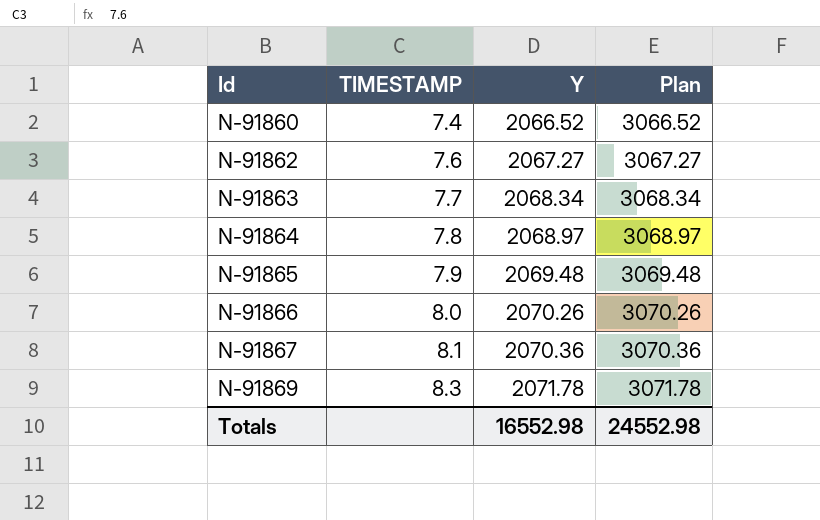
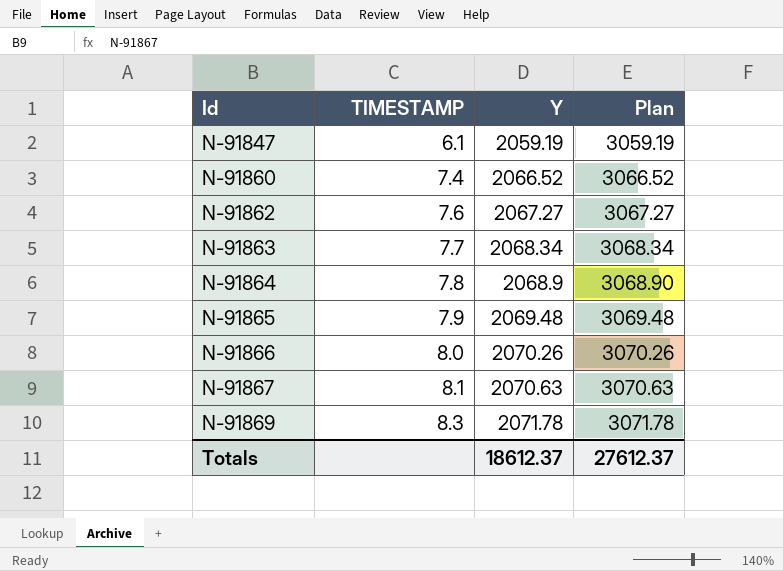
row N-91847: none -> 6.1 | 2059.19 | 3059.19
N-91864 | Y: 2068.97 -> 2068.9
N-91864 | Plan: 3068.97 -> 3068.90
N-91867 | Y: 2070.36 -> 2070.63
N-91867 | Plan: 3070.36 -> 3070.63
Totals | Y: 16552.98 -> 18612.37
Totals | Plan: 24552.98 -> 27612.37

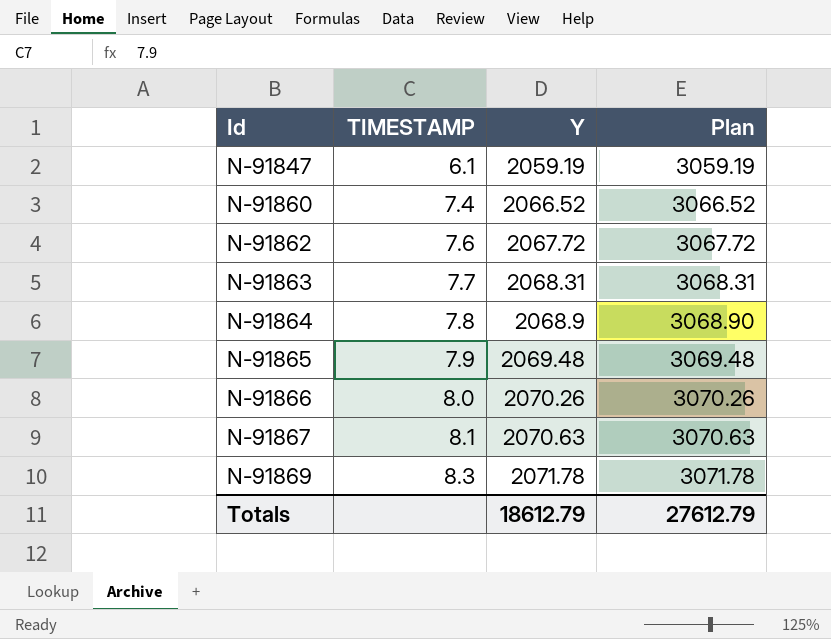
N-91862 | Y: 2067.27 -> 2067.72
N-91862 | Plan: 3067.27 -> 3067.72
N-91863 | Y: 2068.34 -> 2068.31
N-91863 | Plan: 3068.34 -> 3068.31
Totals | Y: 18612.37 -> 18612.79
Totals | Plan: 27612.37 -> 27612.79

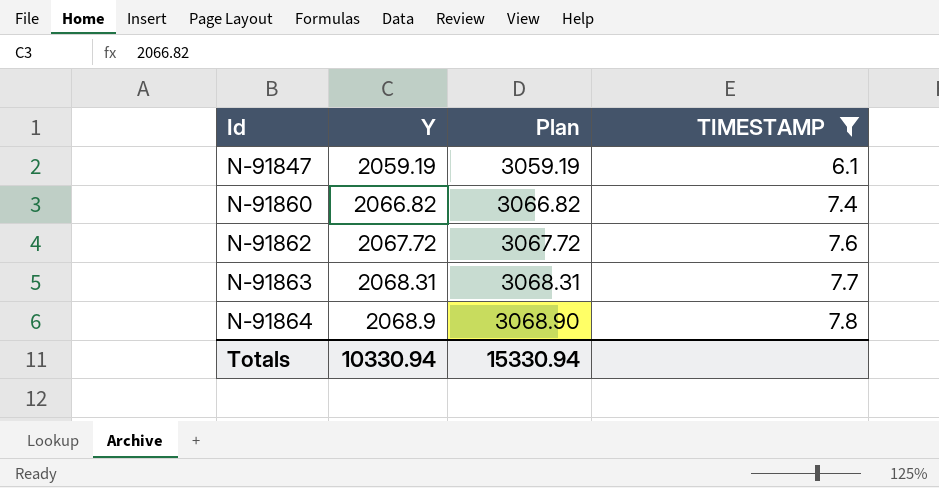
filter: none -> TIMESTAMP <= 7.8
column TIMESTAMP | position: 2 -> 4
N-91860 | Y: 2066.52 -> 2066.82
N-91860 | Plan: 3066.52 -> 3066.82
Totals | Y: 18612.79 -> 10330.94
Totals | Plan: 27612.79 -> 15330.94

